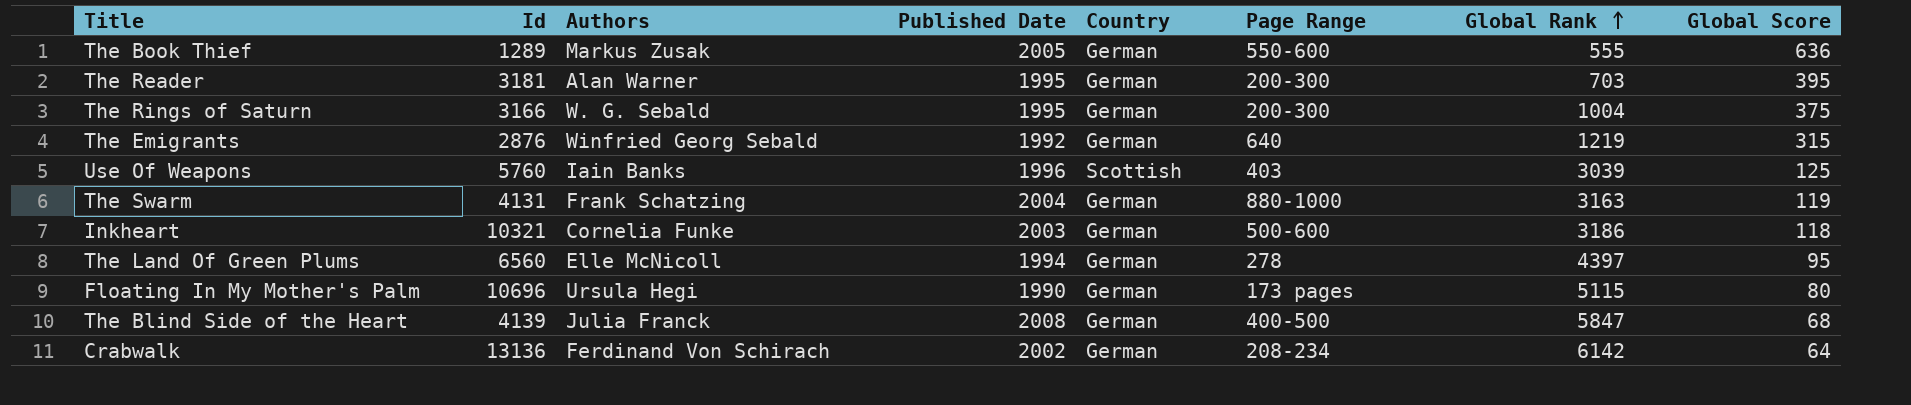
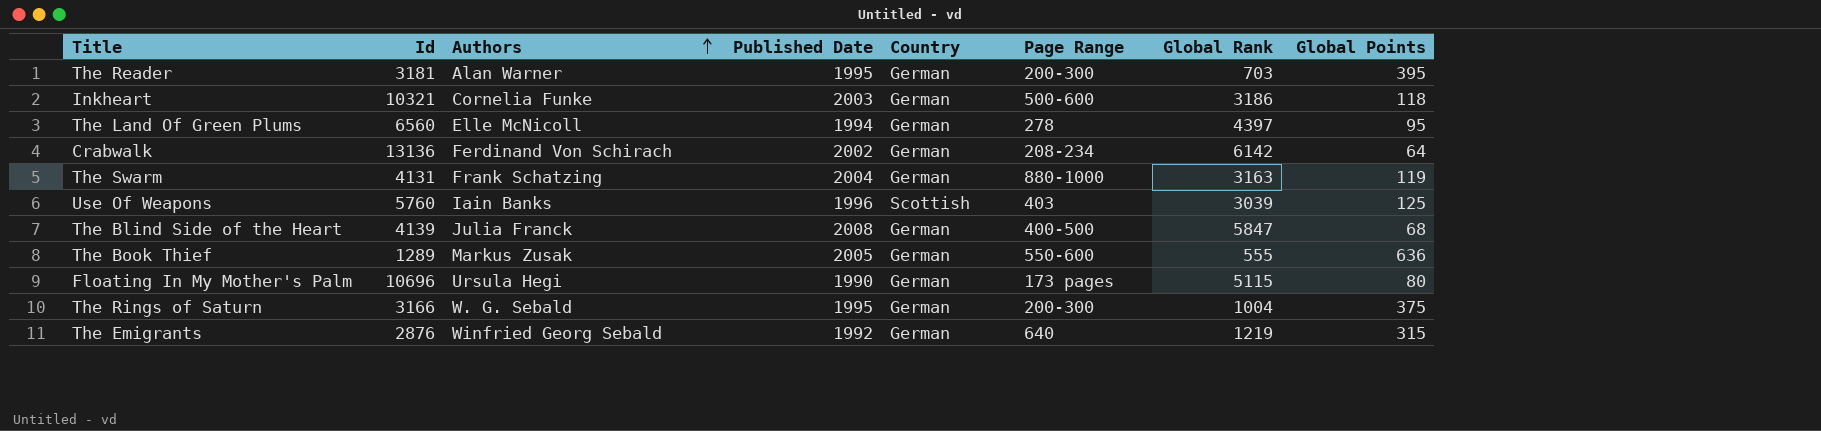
row order: Global Rank ascending -> Authors ascending
column name: Global Score -> Global Points

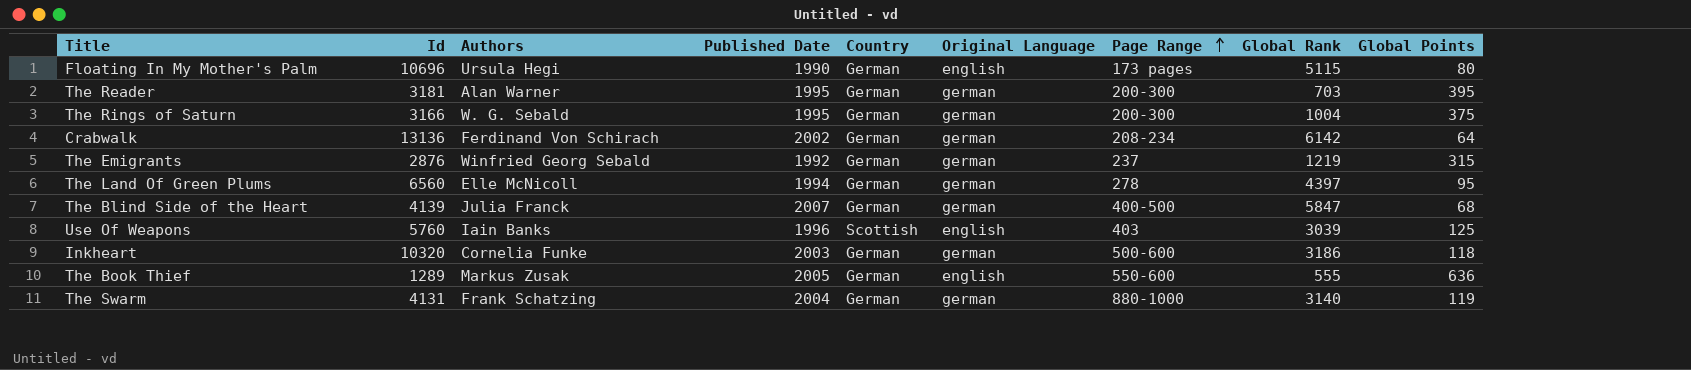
row order: Authors ascending -> Page Range ascending
column Original Language | position: none -> 6
The Emigrants | Page Range: 640 -> 237
The Blind Side of the Heart | Published Date: 2008 -> 2007
Inkheart | Id: 10321 -> 10320
The Swarm | Global Rank: 3163 -> 3140

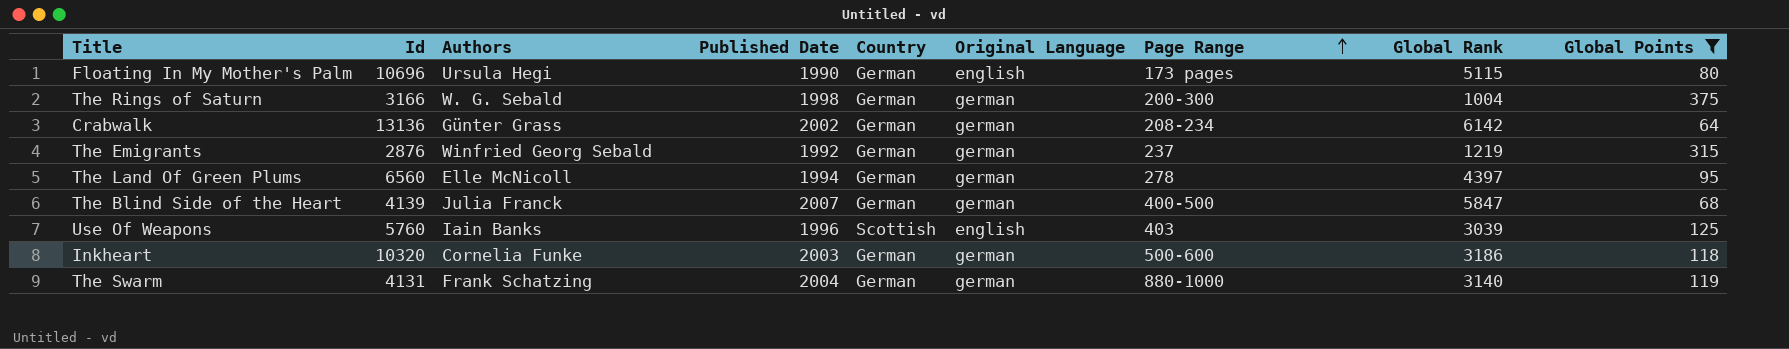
filter: none -> Global Points <= 375
The Rings of Saturn | Published Date: 1995 -> 1998
Crabwalk | Authors: Ferdinand Von Schirach -> Günter Grass

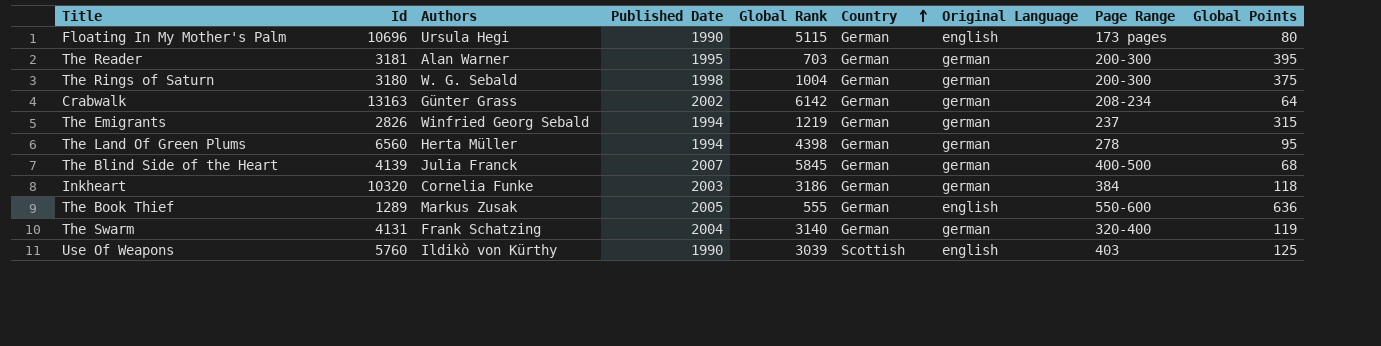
filter: Global Points <= 375 -> none
row order: Page Range ascending -> Country ascending
column Global Rank | position: 8 -> 5
The Rings of Saturn | Id: 3166 -> 3180
Crabwalk | Id: 13136 -> 13163
The Emigrants | Id: 2876 -> 2826
The Emigrants | Published Date: 1992 -> 1994
The Land Of Green Plums | Authors: Elle McNicoll -> Herta Müller
The Land Of Green Plums | Global Rank: 4397 -> 4398
The Blind Side of the Heart | Global Rank: 5847 -> 5845
Inkheart | Page Range: 500-600 -> 384
The Swarm | Page Range: 880-1000 -> 320-400
Use Of Weapons | Authors: Iain Banks -> Ildikò von Kürthy
Use Of Weapons | Published Date: 1996 -> 1990

